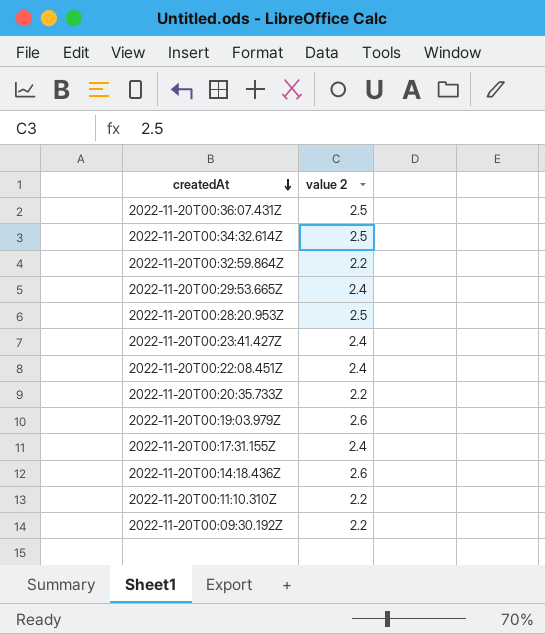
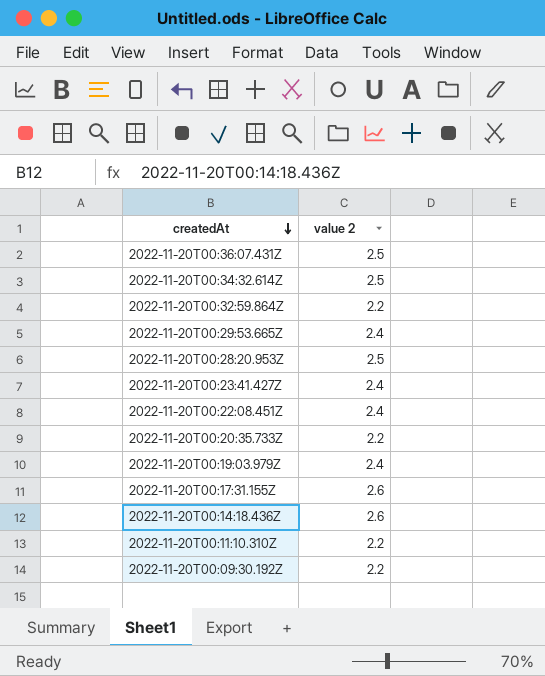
2022-11-20T00:19:03.979Z | value 2: 2.6 -> 2.4
2022-11-20T00:17:31.155Z | value 2: 2.4 -> 2.6

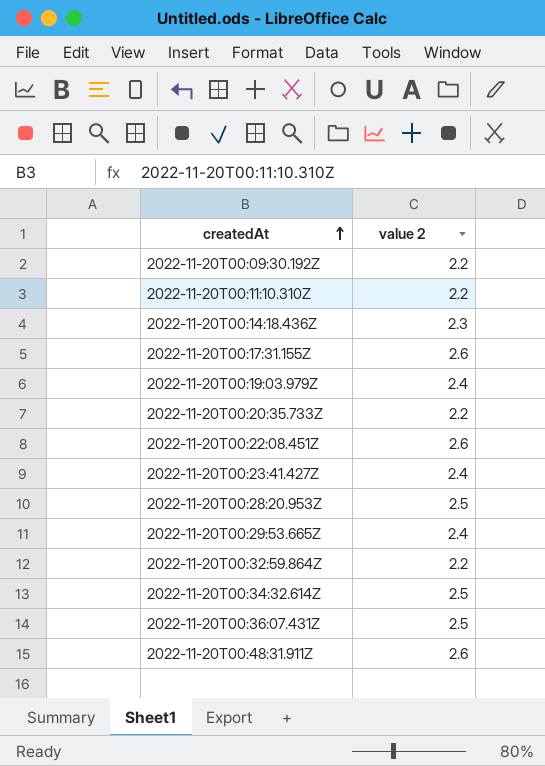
row order: createdAt descending -> createdAt ascending
2022-11-20T00:14:18.436Z | value 2: 2.6 -> 2.3
2022-11-20T00:22:08.451Z | value 2: 2.4 -> 2.6
row 2022-11-20T00:48:31.911Z: none -> 2.6

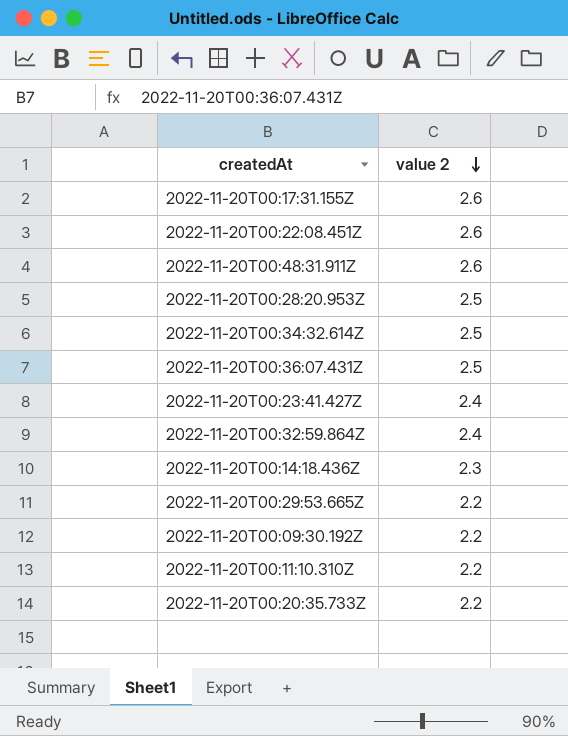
row order: createdAt ascending -> value 2 descending
row 2022-11-20T00:19:03.979Z: 2.4 -> none
2022-11-20T00:32:59.864Z | value 2: 2.2 -> 2.4
2022-11-20T00:29:53.665Z | value 2: 2.4 -> 2.2

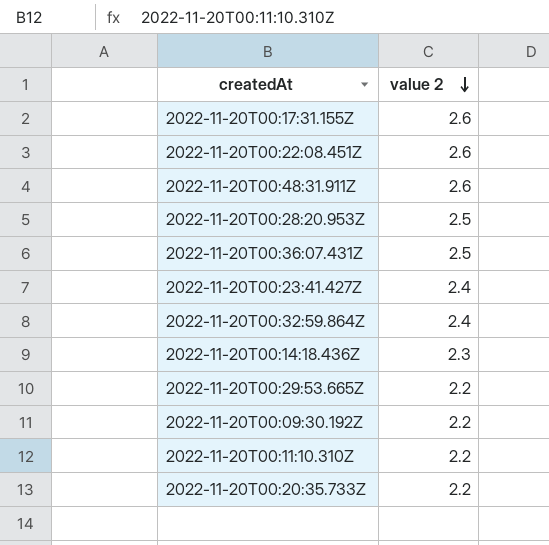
row 2022-11-20T00:34:32.614Z: 2.5 -> none

